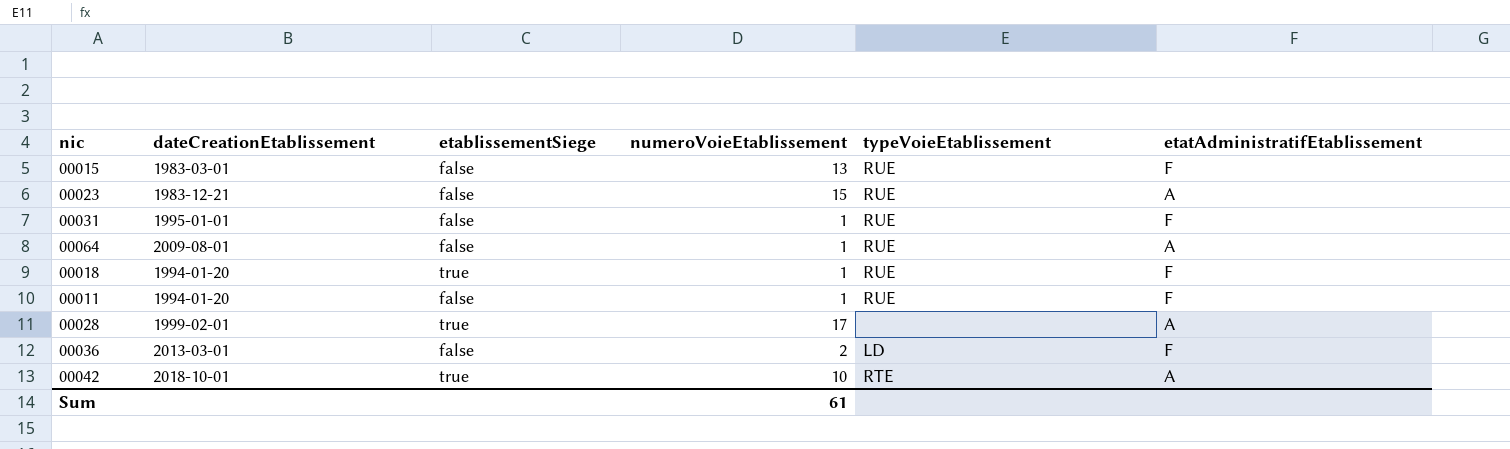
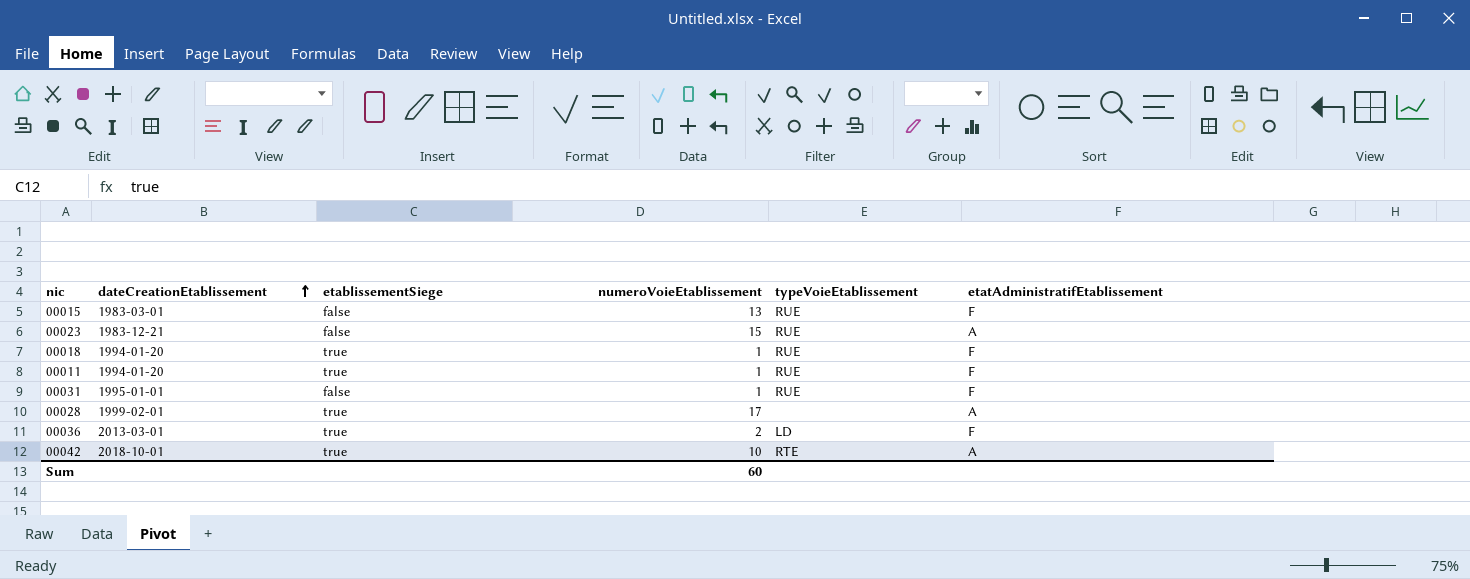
row order: none -> dateCreationEtablissement ascending
row 00064: 2009-08-01 | false | 1 | RUE | A -> none
00011 | etablissementSiege: false -> true
00036 | etablissementSiege: false -> true
Sum | numeroVoieEtablissement: 61 -> 60

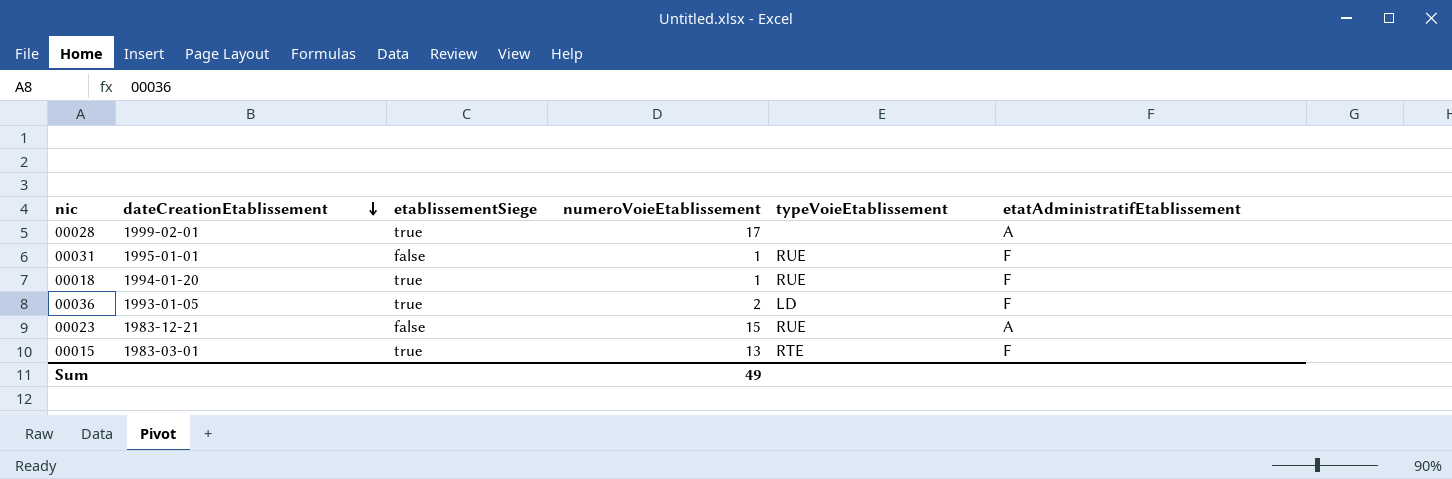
row order: dateCreationEtablissement ascending -> dateCreationEtablissement descending
row 00011: 1994-01-20 | true | 1 | RUE | F -> none
row 00042: 2018-10-01 | true | 10 | RTE | A -> none
00036 | dateCreationEtablissement: 2013-03-01 -> 1993-01-05
00015 | etablissementSiege: false -> true
00015 | typeVoieEtablissement: RUE -> RTE
Sum | numeroVoieEtablissement: 60 -> 49

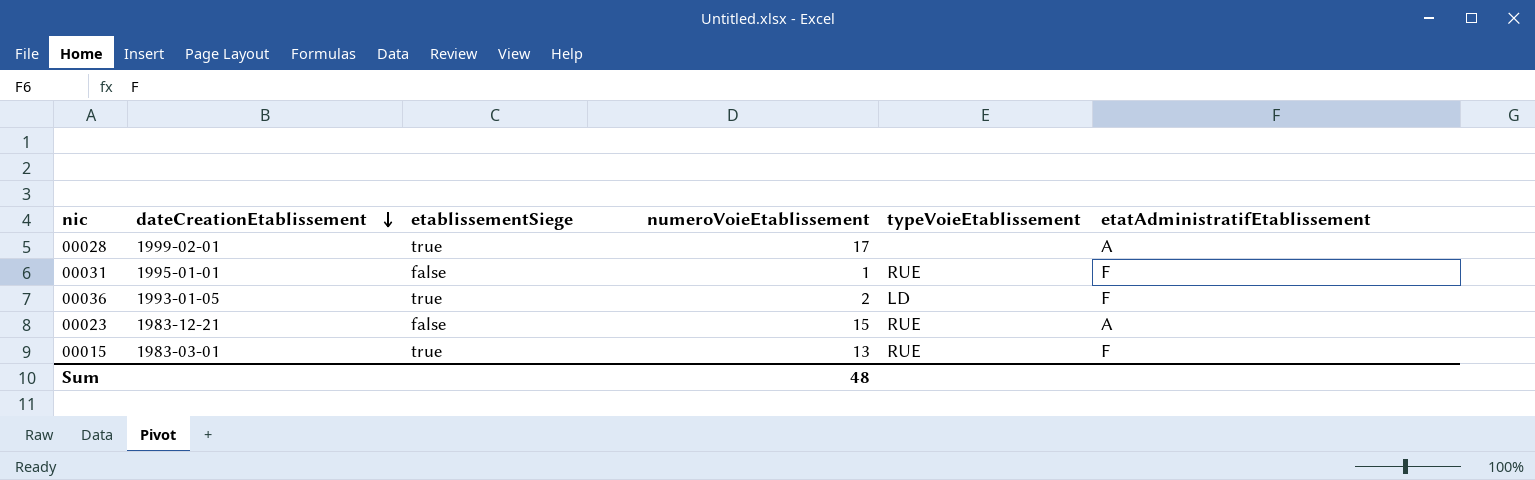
row 00018: 1994-01-20 | true | 1 | RUE | F -> none
00015 | typeVoieEtablissement: RTE -> RUE
Sum | numeroVoieEtablissement: 49 -> 48

